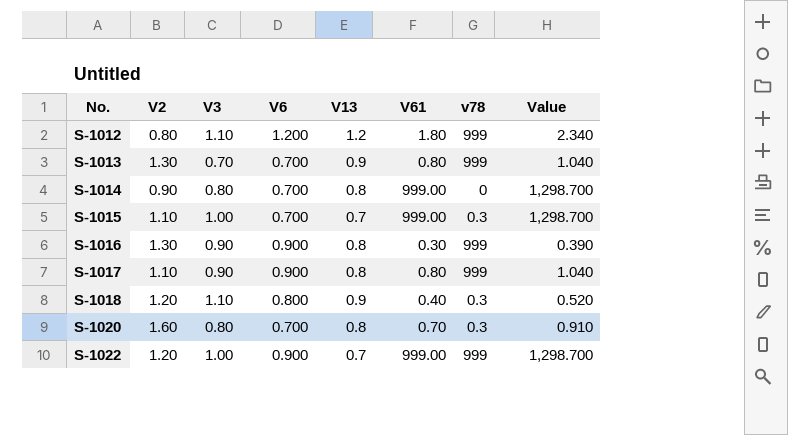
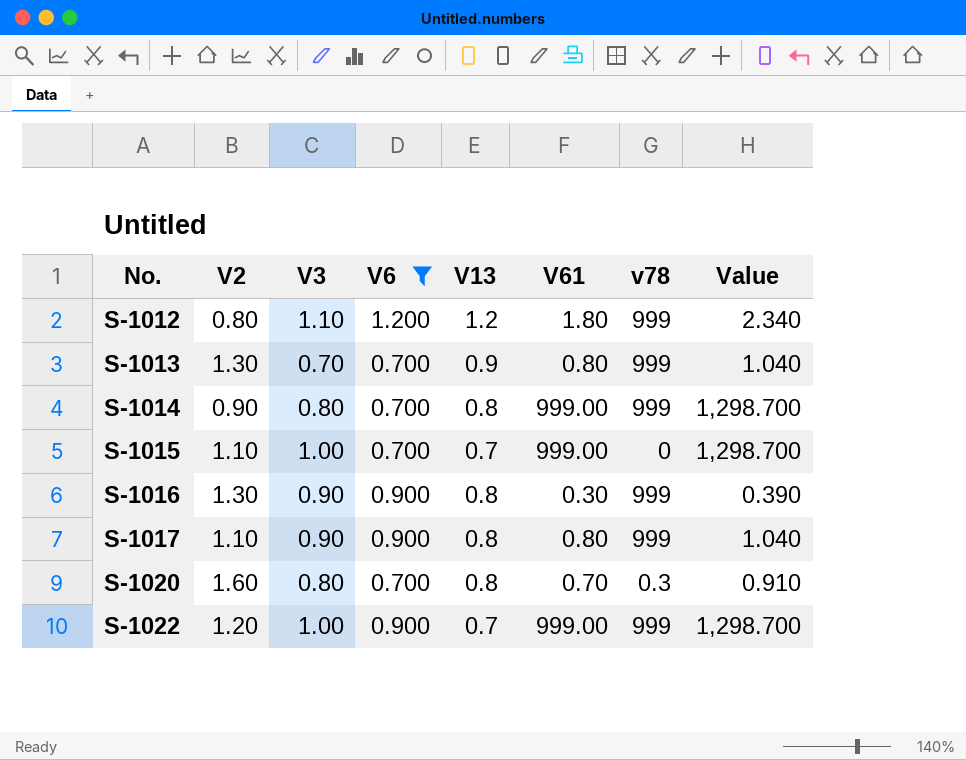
filter: none -> V6 != 0.800
S-1014 | v78: 0 -> 999
S-1015 | v78: 0.3 -> 0

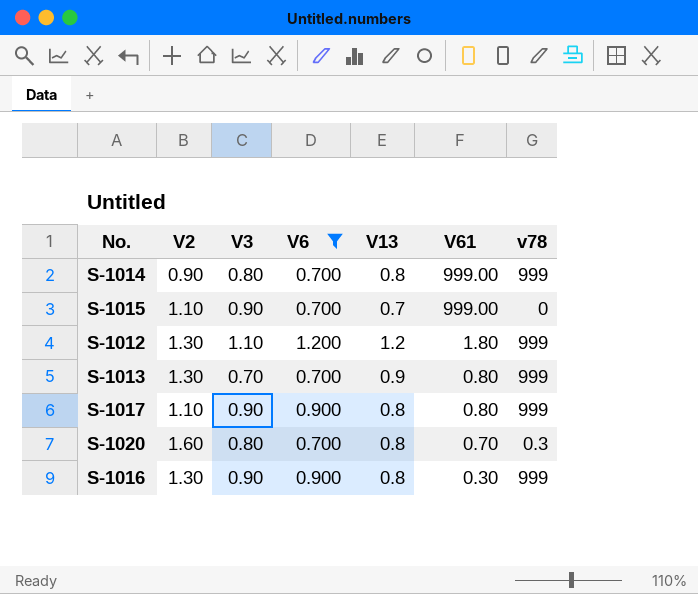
row order: No. ascending -> V61 descending
column Value | formula: [V61] * 1.3 -> none
row S-1022: 1.20 | 1.00 | 0.900 | 0.7 | 999.00 | 999 | 1,298.700 -> none
S-1015 | V3: 1.00 -> 0.90
S-1012 | V2: 0.80 -> 1.30

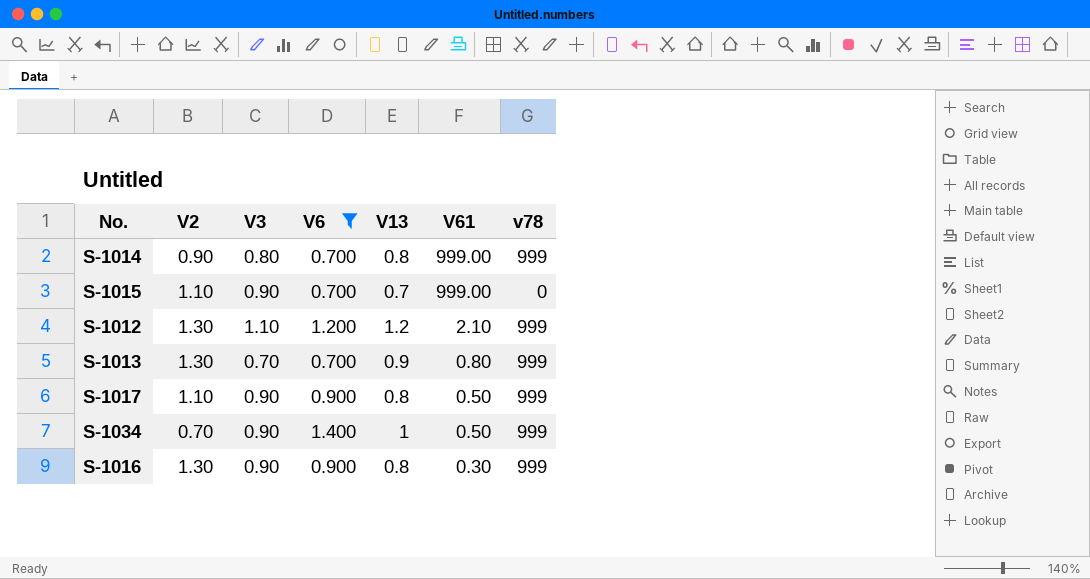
row S-1020: 1.60 | 0.80 | 0.700 | 0.8 | 0.70 | 0.3 -> none
S-1012 | V61: 1.80 -> 2.10
S-1017 | V61: 0.80 -> 0.50
row S-1034: none -> 0.70 | 0.90 | 1.400 | 1 | 0.50 | 999

